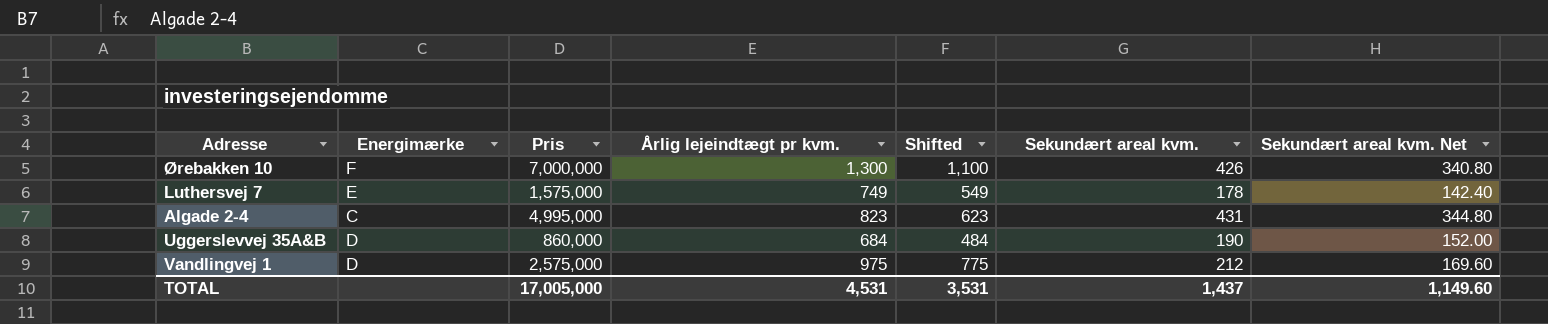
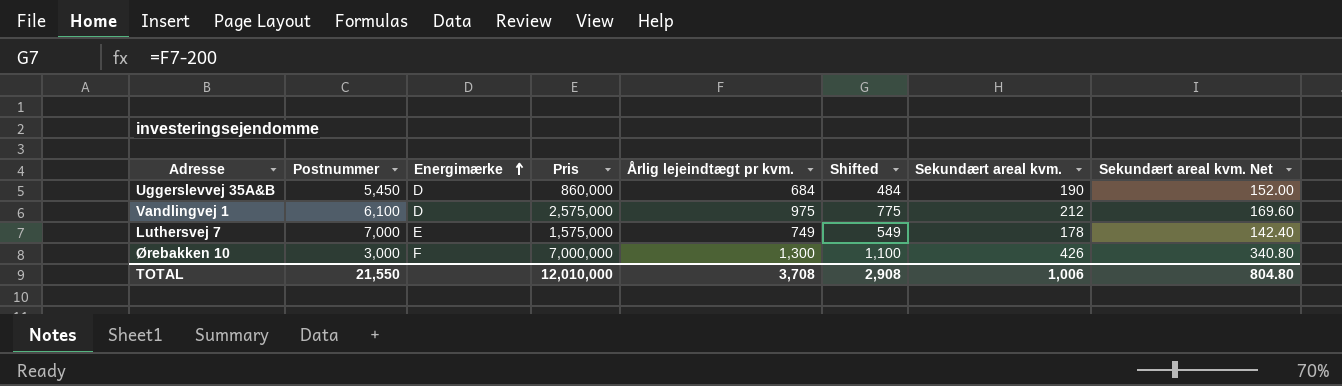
row order: none -> Energimærke ascending
column Postnummer | position: none -> 2
row Algade 2-4: C | 4,995,000 | 823 | 623 | 431 | 344.80 -> none
TOTAL | Pris: 17,005,000 -> 12,010,000
TOTAL | Årlig lejeindtægt pr kvm.: 4,531 -> 3,708
TOTAL | Shifted: 3,531 -> 2,908
TOTAL | Sekundært areal kvm.: 1,437 -> 1,006
TOTAL | Sekundært areal kvm. Net: 1,149.60 -> 804.80

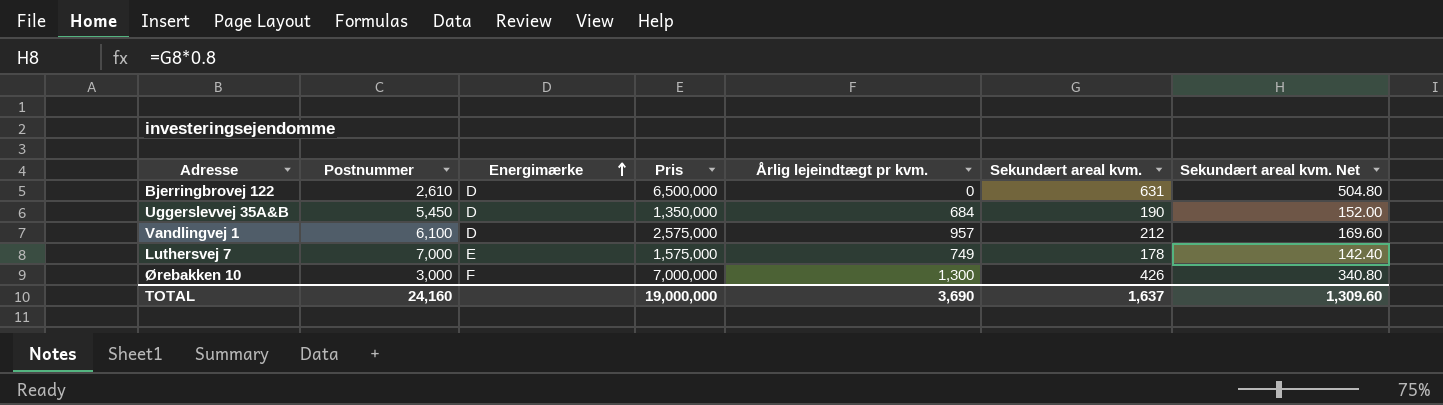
column Shifted | formula: [Årlig lejeindtægt pr kvm.] - 200 -> none
row Bjerringbrovej 122: none -> 2,610 | D | 6,500,000 | 0 | 631 | 504.80
Uggerslevvej 35A&B | Pris: 860,000 -> 1,350,000
Vandlingvej 1 | Årlig lejeindtægt pr kvm.: 975 -> 957
TOTAL | Postnummer: 21,550 -> 24,160
TOTAL | Pris: 12,010,000 -> 19,000,000
TOTAL | Årlig lejeindtægt pr kvm.: 3,708 -> 3,690
TOTAL | Sekundært areal kvm.: 1,006 -> 1,637
TOTAL | Sekundært areal kvm. Net: 804.80 -> 1,309.60

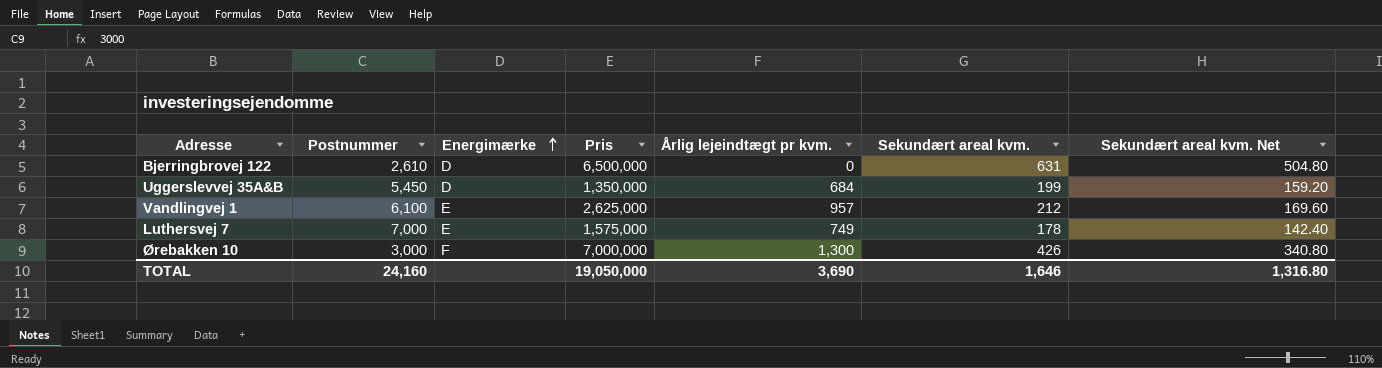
Uggerslevvej 35A&B | Sekundært areal kvm.: 190 -> 199
Uggerslevvej 35A&B | Sekundært areal kvm. Net: 152.00 -> 159.20
Vandlingvej 1 | Energimærke: D -> E
Vandlingvej 1 | Pris: 2,575,000 -> 2,625,000
TOTAL | Pris: 19,000,000 -> 19,050,000
TOTAL | Sekundært areal kvm.: 1,637 -> 1,646
TOTAL | Sekundært areal kvm. Net: 1,309.60 -> 1,316.80

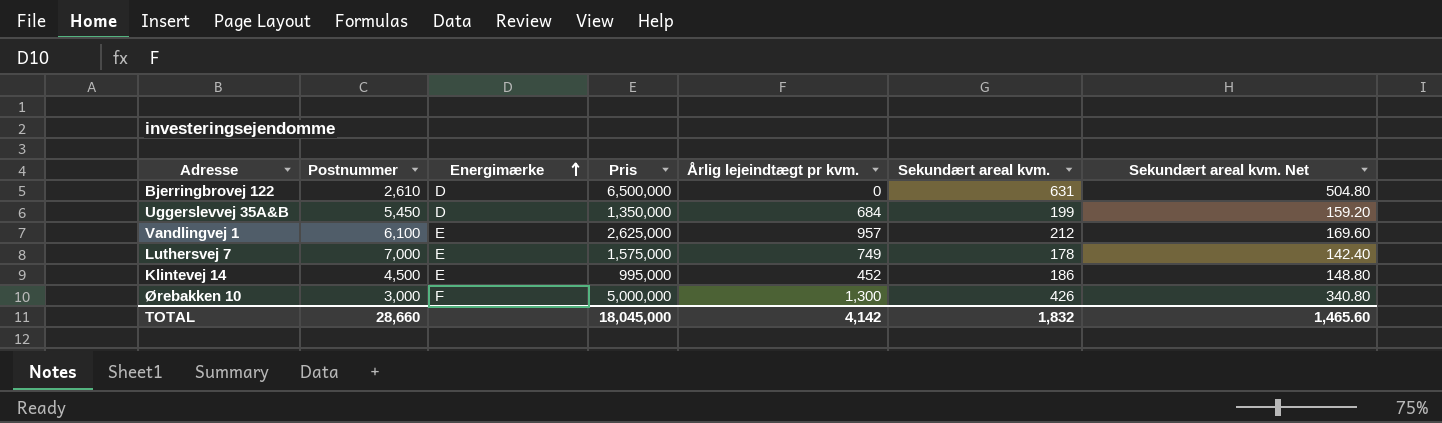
row Klintevej 14: none -> 4,500 | E | 995,000 | 452 | 186 | 148.80
Ørebakken 10 | Pris: 7,000,000 -> 5,000,000
TOTAL | Postnummer: 24,160 -> 28,660
TOTAL | Pris: 19,050,000 -> 18,045,000
TOTAL | Årlig lejeindtægt pr kvm.: 3,690 -> 4,142
TOTAL | Sekundært areal kvm.: 1,646 -> 1,832
TOTAL | Sekundært areal kvm. Net: 1,316.80 -> 1,465.60

